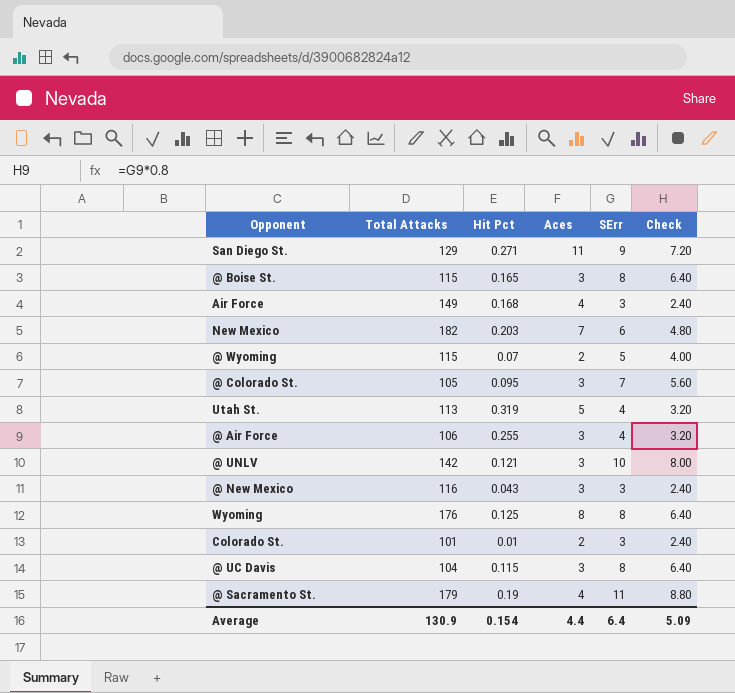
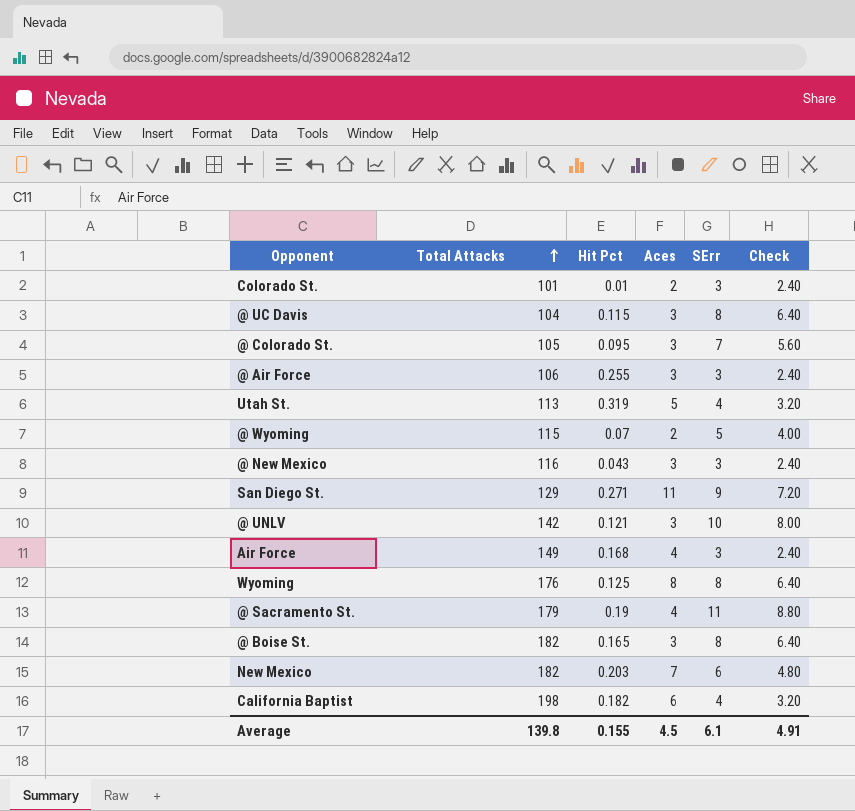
row order: none -> Total Attacks ascending
@ Air Force | SErr: 4 -> 3
@ Air Force | Check: 3.20 -> 2.40
@ Boise St. | Total Attacks: 115 -> 182
row California Baptist: none -> 198 | 0.182 | 6 | 4 | 3.20
Average | Total Attacks: 130.9 -> 139.8
Average | Hit Pct: 0.154 -> 0.155
Average | Aces: 4.4 -> 4.5
Average | SErr: 6.4 -> 6.1
Average | Check: 5.09 -> 4.91

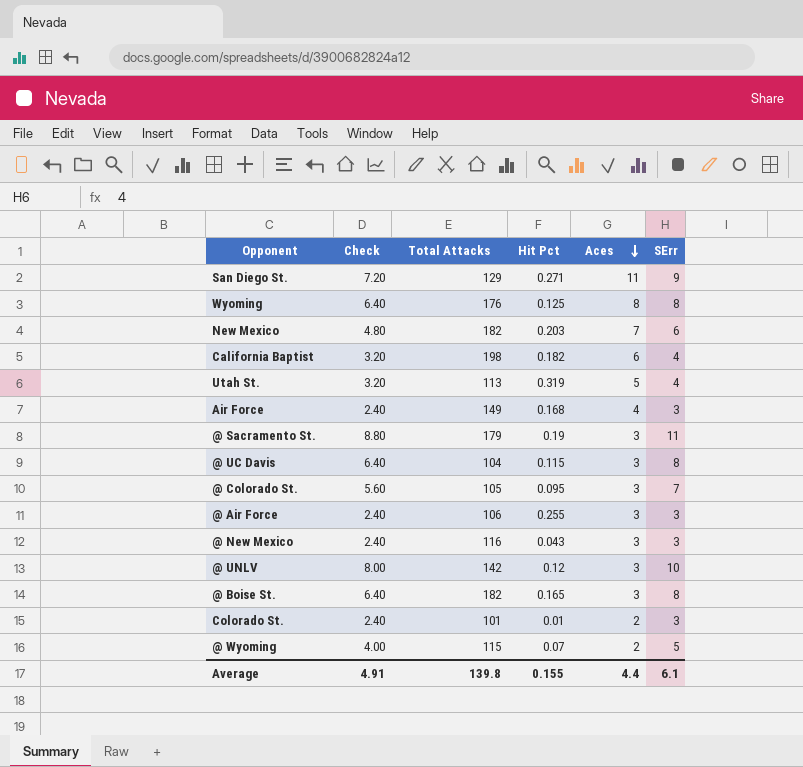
row order: Total Attacks ascending -> Aces descending
column Check | position: 6 -> 2
@ Sacramento St. | Aces: 4 -> 3
@ UNLV | Hit Pct: 0.121 -> 0.12
Average | Aces: 4.5 -> 4.4

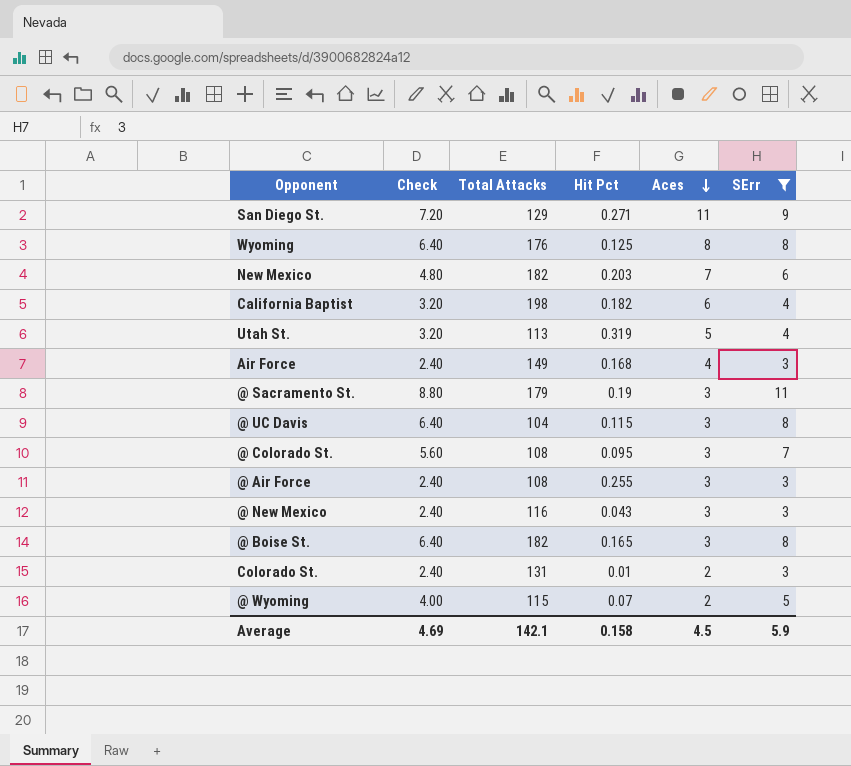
filter: none -> SErr != 10
@ Colorado St. | Total Attacks: 105 -> 108
@ Air Force | Total Attacks: 106 -> 108
Colorado St. | Total Attacks: 101 -> 131
Average | Check: 4.91 -> 4.69
Average | Total Attacks: 139.8 -> 142.1
Average | Hit Pct: 0.155 -> 0.158
Average | Aces: 4.4 -> 4.5
Average | SErr: 6.1 -> 5.9

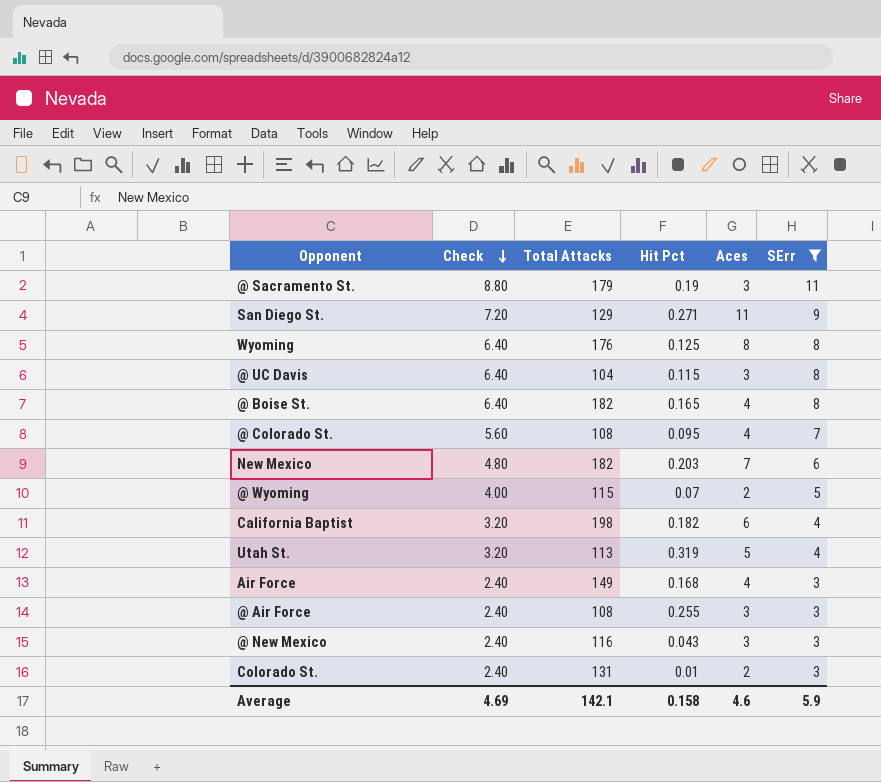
row order: Aces descending -> Check descending
@ Boise St. | Aces: 3 -> 4
@ Colorado St. | Aces: 3 -> 4
Average | Aces: 4.5 -> 4.6

